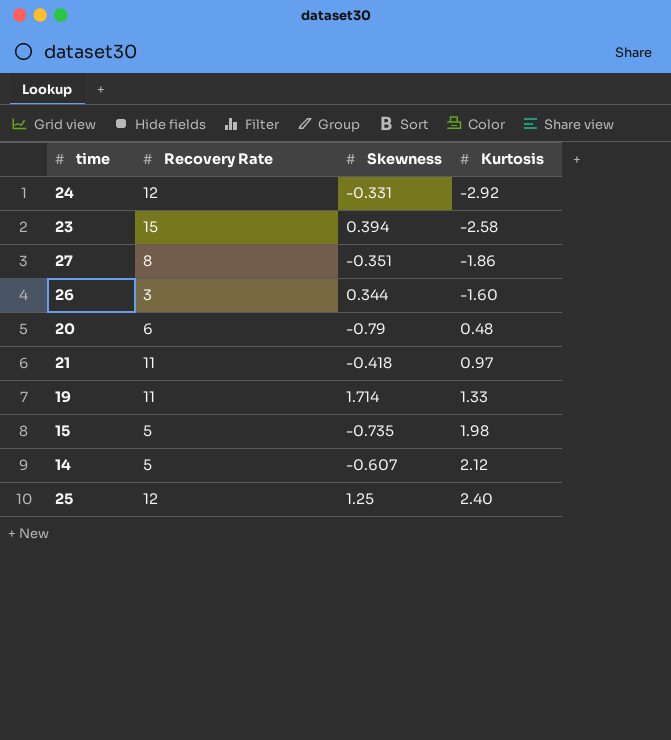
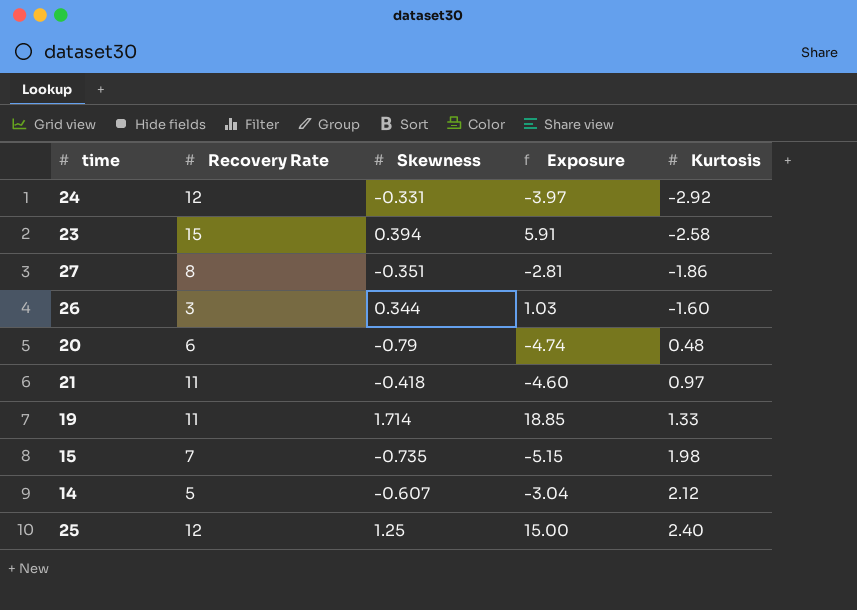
column Exposure | formula: none -> [Recovery Rate] * [Skewness]
15 | Recovery Rate: 5 -> 7

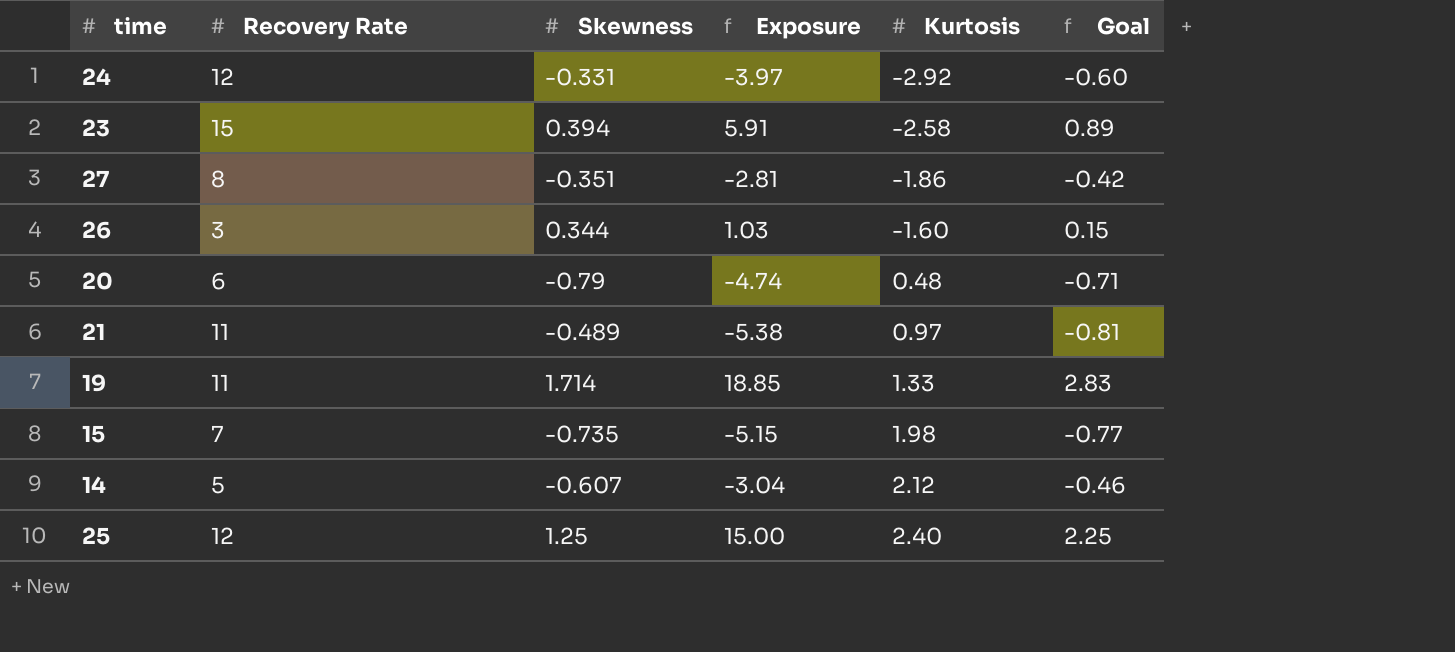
column Goal | formula: none -> [Exposure] * 0.15
21 | Skewness: -0.418 -> -0.489
21 | Exposure: -4.60 -> -5.38

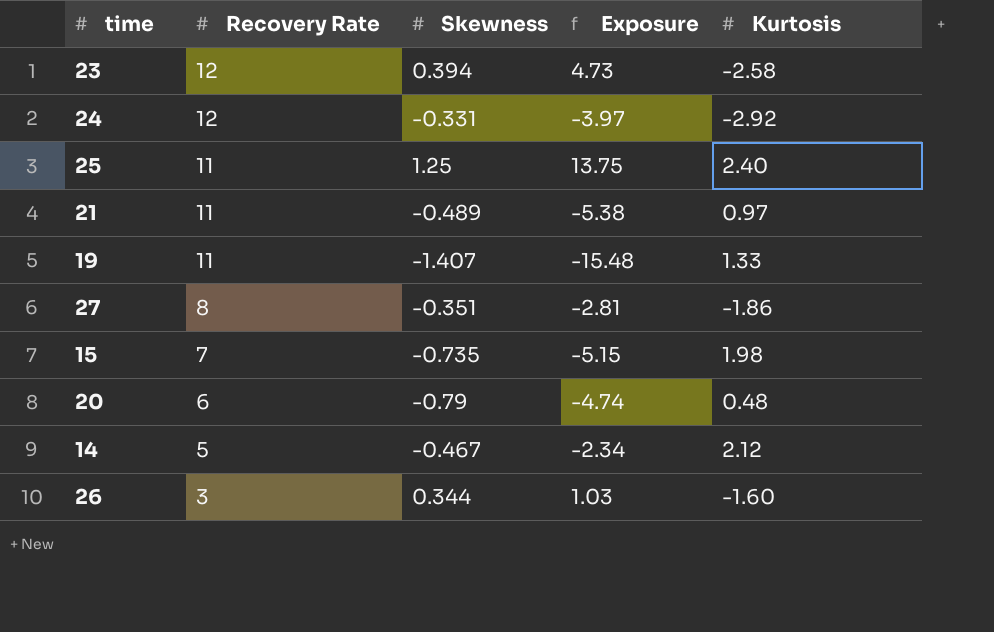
row order: Kurtosis ascending -> Recovery Rate descending
column Goal | formula: [Exposure] * 0.15 -> none
23 | Recovery Rate: 15 -> 12
23 | Exposure: 5.91 -> 4.73
25 | Recovery Rate: 12 -> 11
25 | Exposure: 15.00 -> 13.75
19 | Skewness: 1.714 -> -1.407
19 | Exposure: 18.85 -> -15.48
14 | Skewness: -0.607 -> -0.467
14 | Exposure: -3.04 -> -2.34

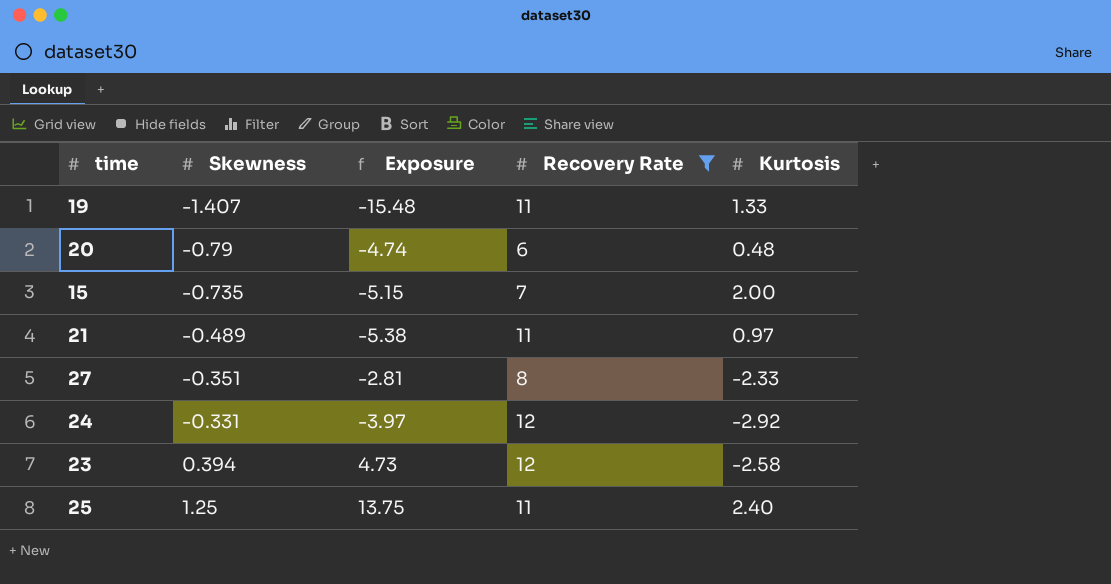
filter: none -> Recovery Rate >= 6
row order: Recovery Rate descending -> Skewness ascending
column Recovery Rate | position: 2 -> 4
15 | Kurtosis: 1.98 -> 2.00
27 | Kurtosis: -1.86 -> -2.33

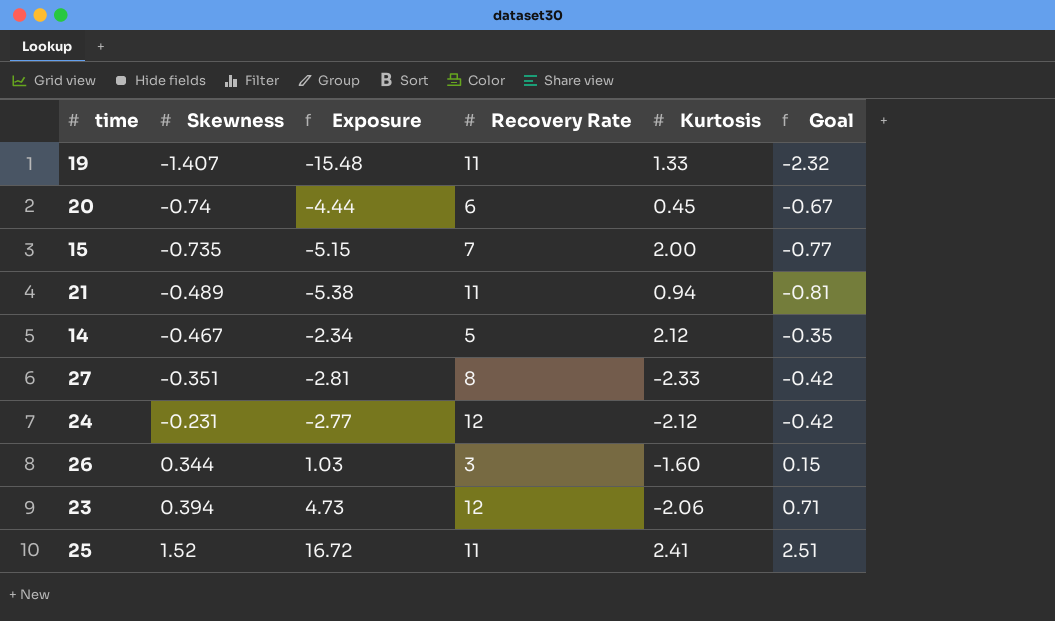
filter: Recovery Rate >= 6 -> none
column Goal | formula: none -> [Exposure] * 0.15
20 | Skewness: -0.79 -> -0.74
20 | Exposure: -4.74 -> -4.44
20 | Kurtosis: 0.48 -> 0.45
21 | Kurtosis: 0.97 -> 0.94
24 | Skewness: -0.331 -> -0.231
24 | Exposure: -3.97 -> -2.77
24 | Kurtosis: -2.92 -> -2.12
23 | Kurtosis: -2.58 -> -2.06
25 | Skewness: 1.25 -> 1.52
25 | Exposure: 13.75 -> 16.72
25 | Kurtosis: 2.40 -> 2.41

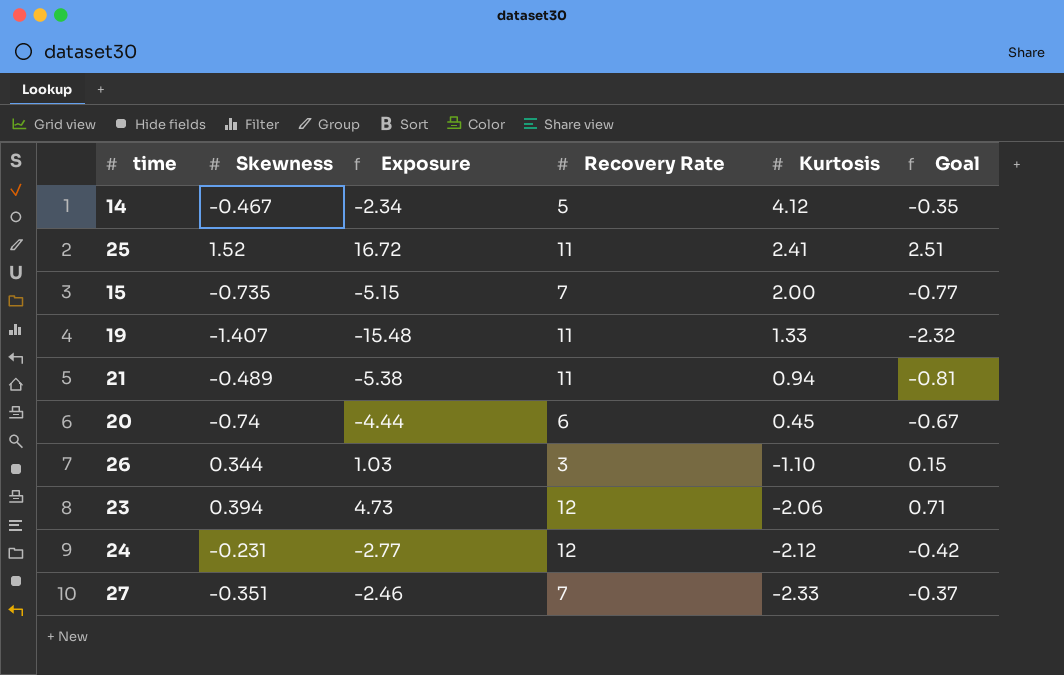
row order: Skewness ascending -> Kurtosis descending
14 | Kurtosis: 2.12 -> 4.12
26 | Kurtosis: -1.60 -> -1.10
27 | Exposure: -2.81 -> -2.46
27 | Recovery Rate: 8 -> 7
27 | Goal: -0.42 -> -0.37

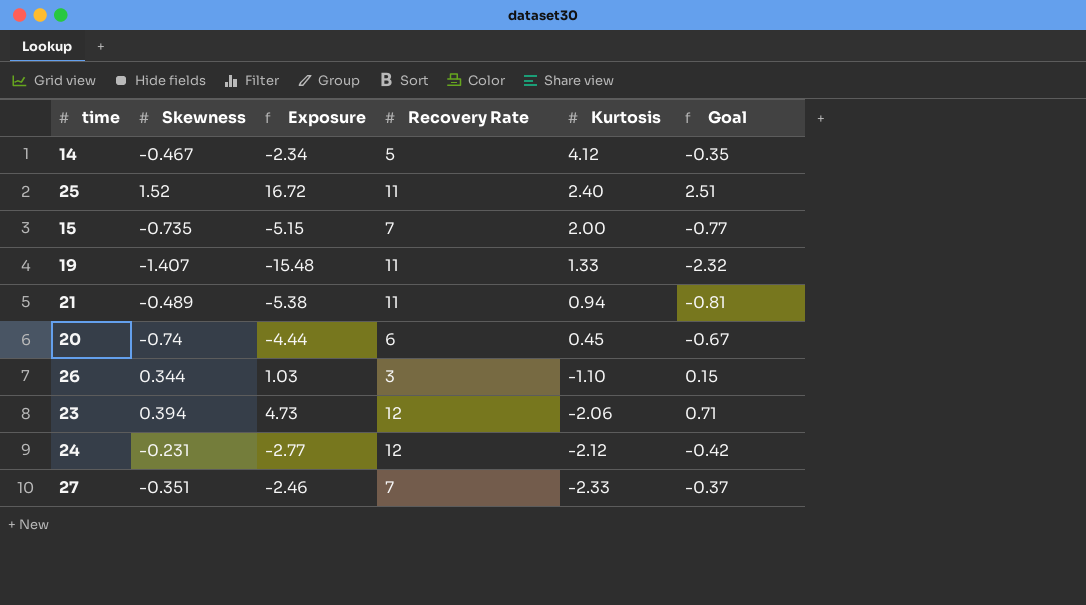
25 | Kurtosis: 2.41 -> 2.40

